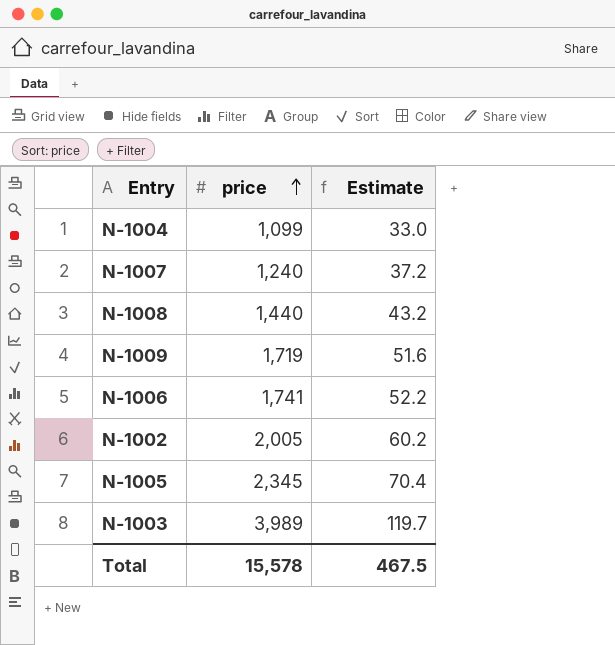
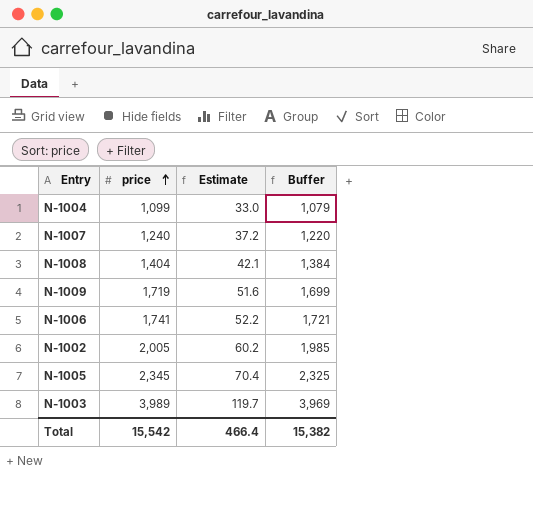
column Buffer | formula: none -> [price] - 20
N-1008 | price: 1,440 -> 1,404
N-1008 | Estimate: 43.2 -> 42.1
Total | price: 15,578 -> 15,542
Total | Estimate: 467.5 -> 466.4

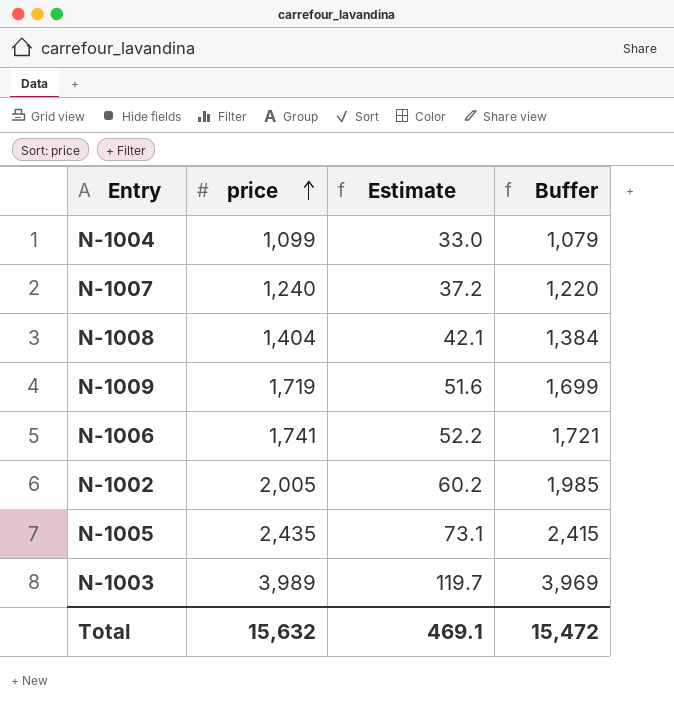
N-1005 | price: 2,345 -> 2,435
N-1005 | Estimate: 70.4 -> 73.1
N-1005 | Buffer: 2,325 -> 2,415
Total | price: 15,542 -> 15,632
Total | Estimate: 466.4 -> 469.1
Total | Buffer: 15,382 -> 15,472

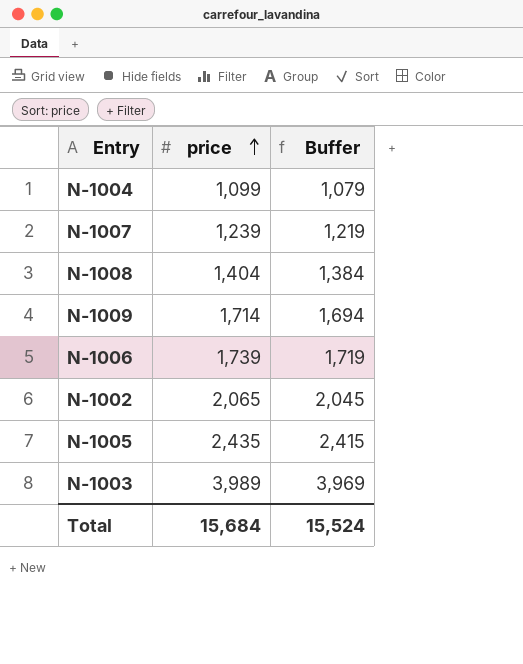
column Estimate | formula: [price] * 0.03 -> none
N-1007 | price: 1,240 -> 1,239
N-1007 | Buffer: 1,220 -> 1,219
N-1009 | price: 1,719 -> 1,714
N-1009 | Buffer: 1,699 -> 1,694
N-1006 | price: 1,741 -> 1,739
N-1006 | Buffer: 1,721 -> 1,719
N-1002 | price: 2,005 -> 2,065
N-1002 | Buffer: 1,985 -> 2,045
Total | price: 15,632 -> 15,684
Total | Buffer: 15,472 -> 15,524

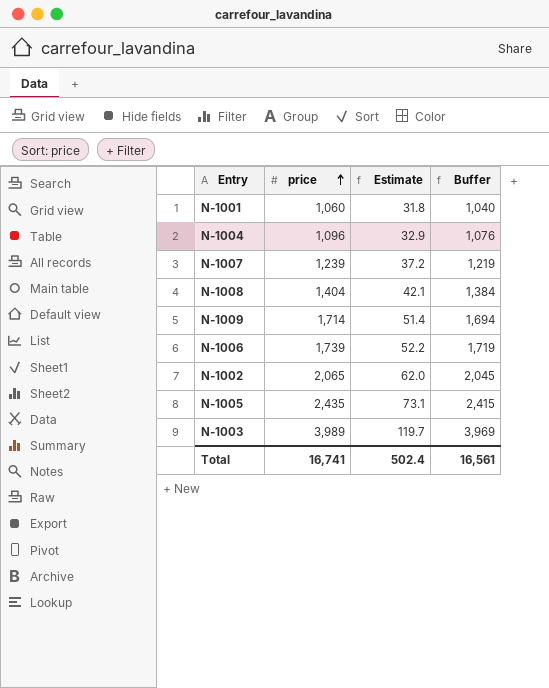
column Estimate | formula: none -> [price] * 0.03
row N-1001: none -> 1,060 | 31.8 | 1,040
N-1004 | price: 1,099 -> 1,096
N-1004 | Buffer: 1,079 -> 1,076
Total | price: 15,684 -> 16,741
Total | Buffer: 15,524 -> 16,561

